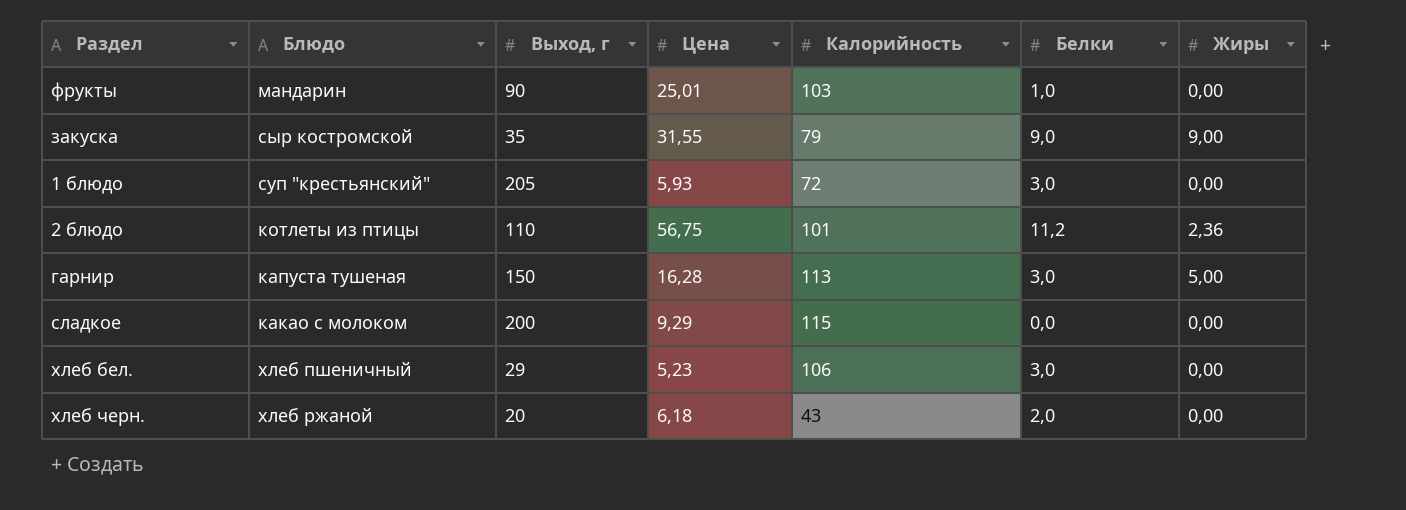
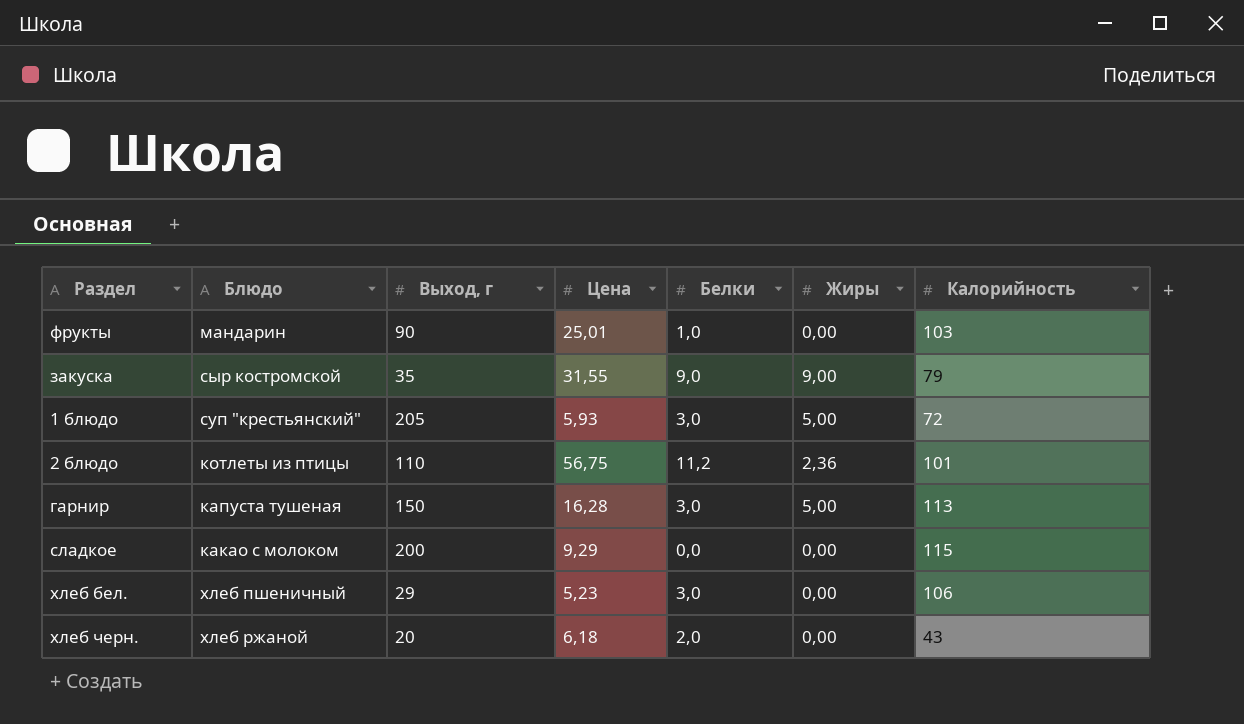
column Калорийность | position: 5 -> 7
1 блюдо | Жиры: 0,00 -> 5,00

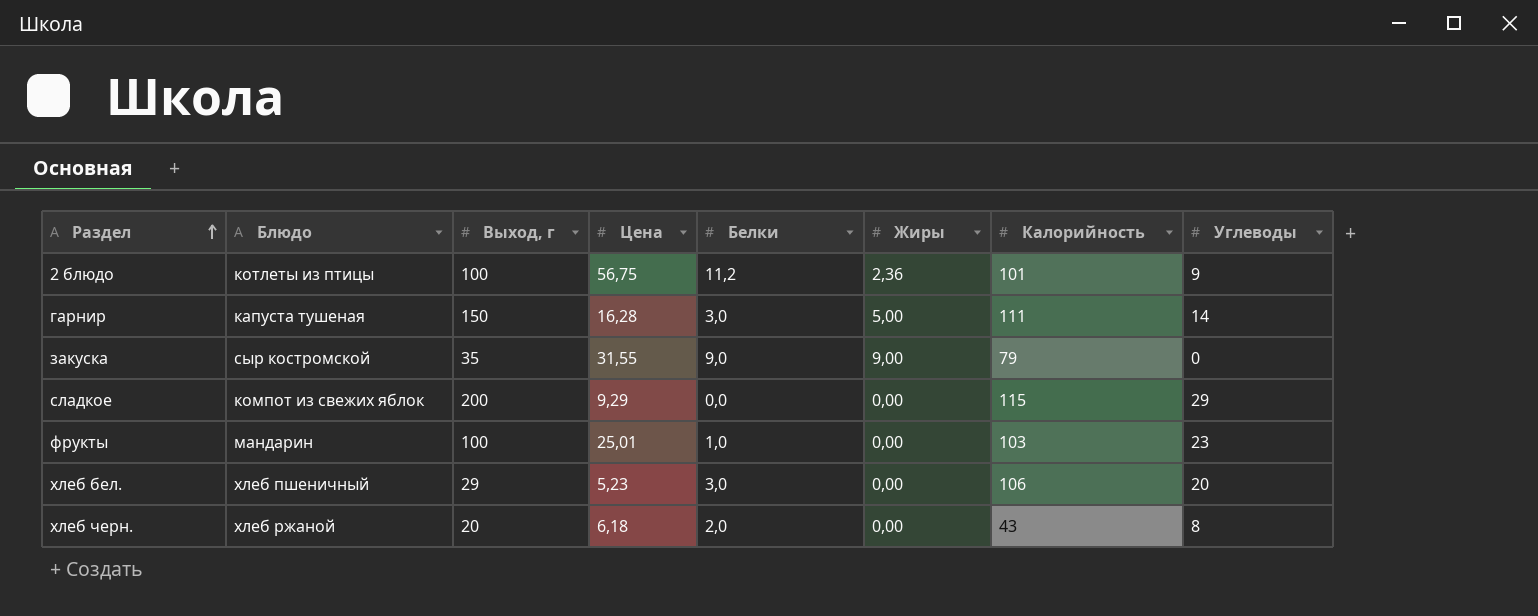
row order: none -> Раздел ascending
column Углеводы | position: none -> 8
row 1 блюдо: суп "крестьянский" | 205 | 5,93 | 3,0 | 5,00 | 72 -> none
2 блюдо | Выход, г: 110 -> 100
гарнир | Калорийность: 113 -> 111
сладкое | Блюдо: какао с молоком -> компот из свежих яблок
фрукты | Выход, г: 90 -> 100

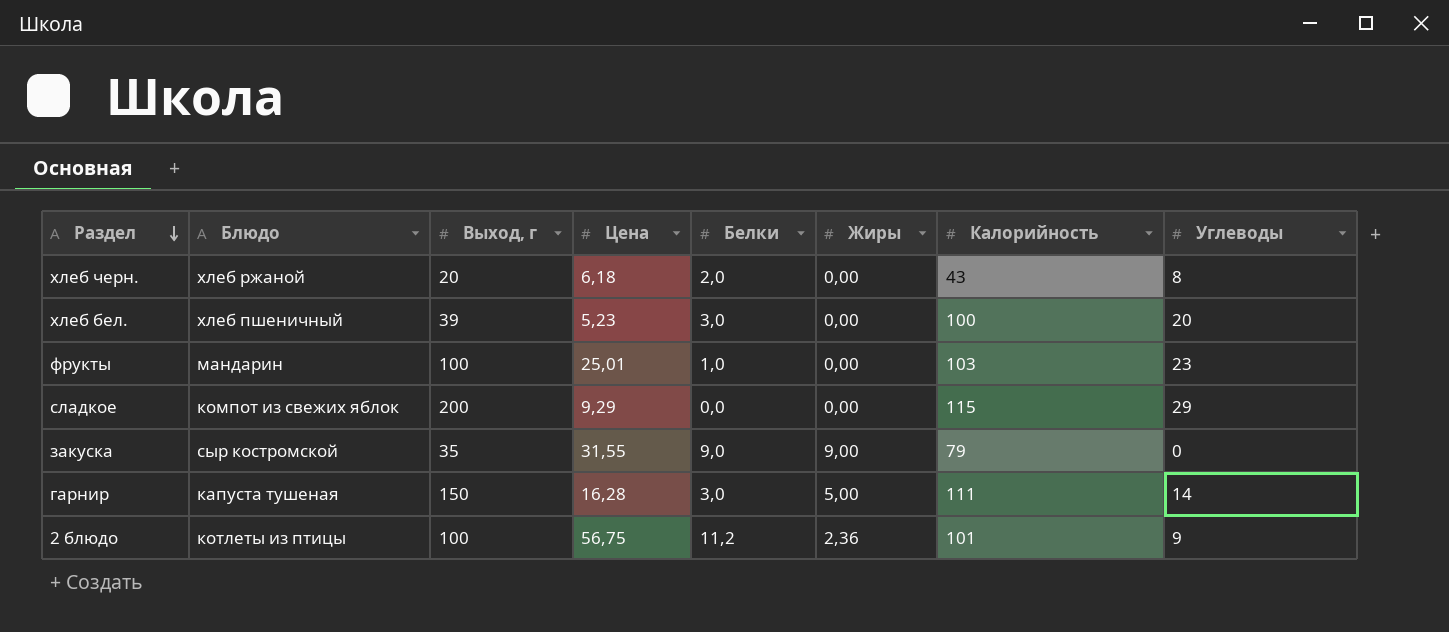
row order: Раздел ascending -> Раздел descending
хлеб бел. | Выход, г: 29 -> 39
хлеб бел. | Калорийность: 106 -> 100

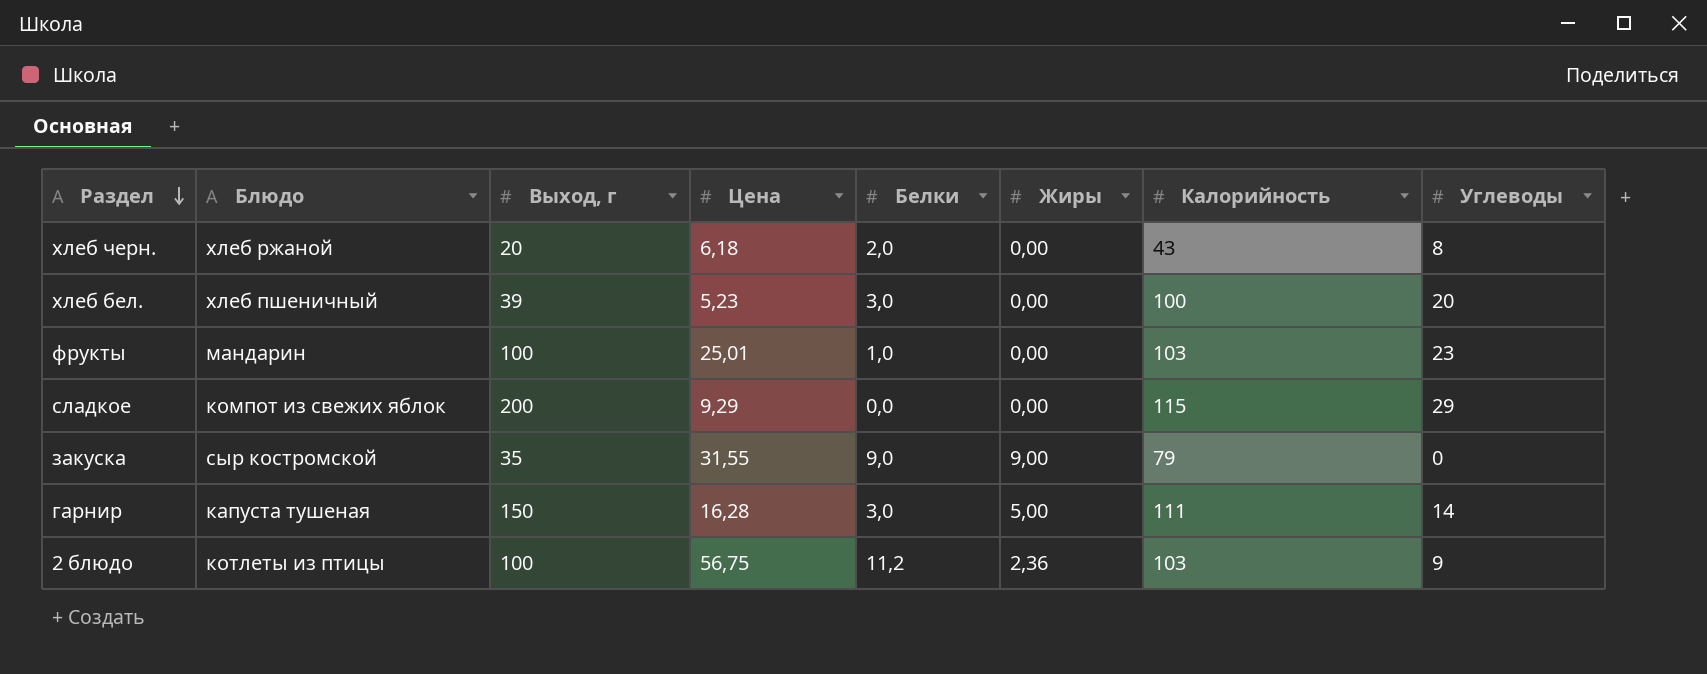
2 блюдо | Калорийность: 101 -> 103

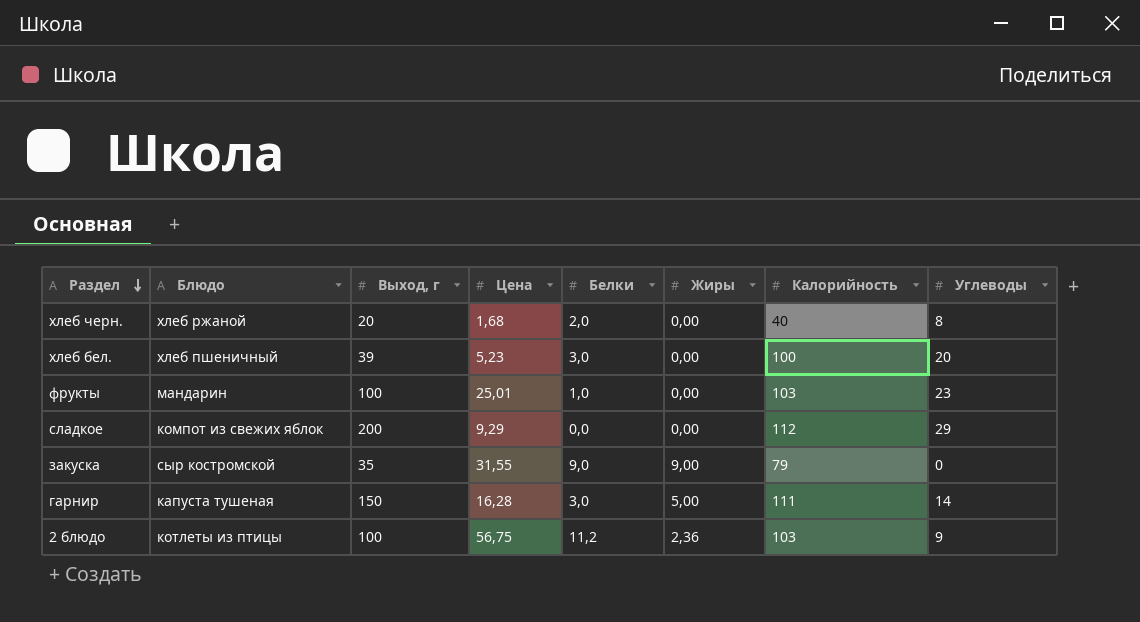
хлеб черн. | Цена: 6,18 -> 1,68
хлеб черн. | Калорийность: 43 -> 40
сладкое | Калорийность: 115 -> 112

